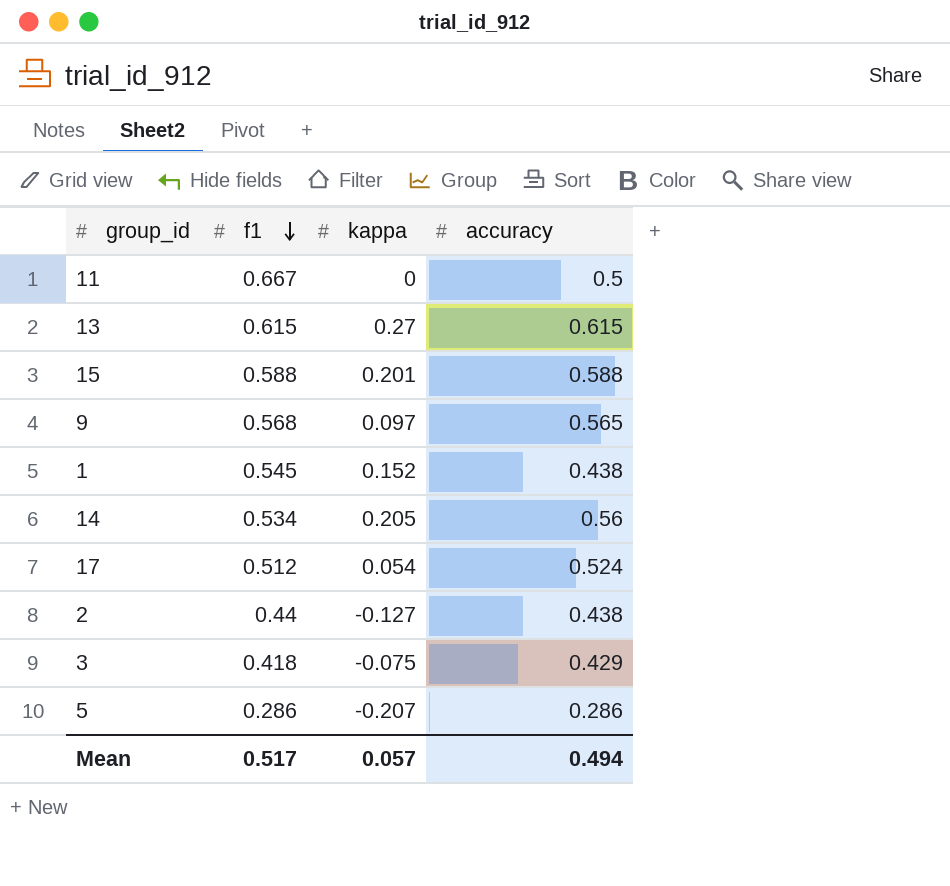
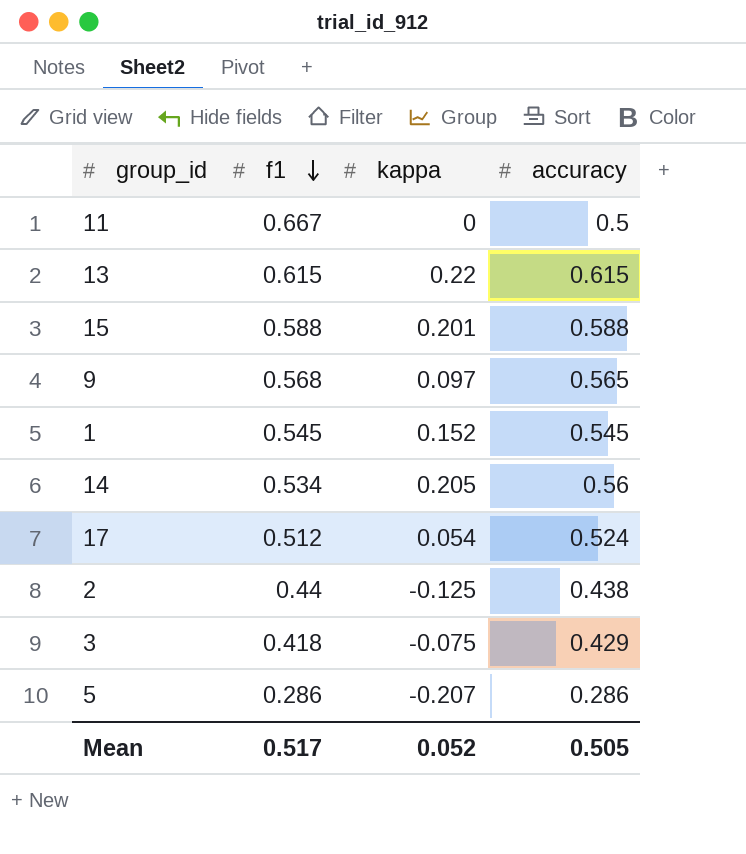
13 | kappa: 0.27 -> 0.22
1 | accuracy: 0.438 -> 0.545
2 | kappa: -0.127 -> -0.125
Mean | kappa: 0.057 -> 0.052
Mean | accuracy: 0.494 -> 0.505

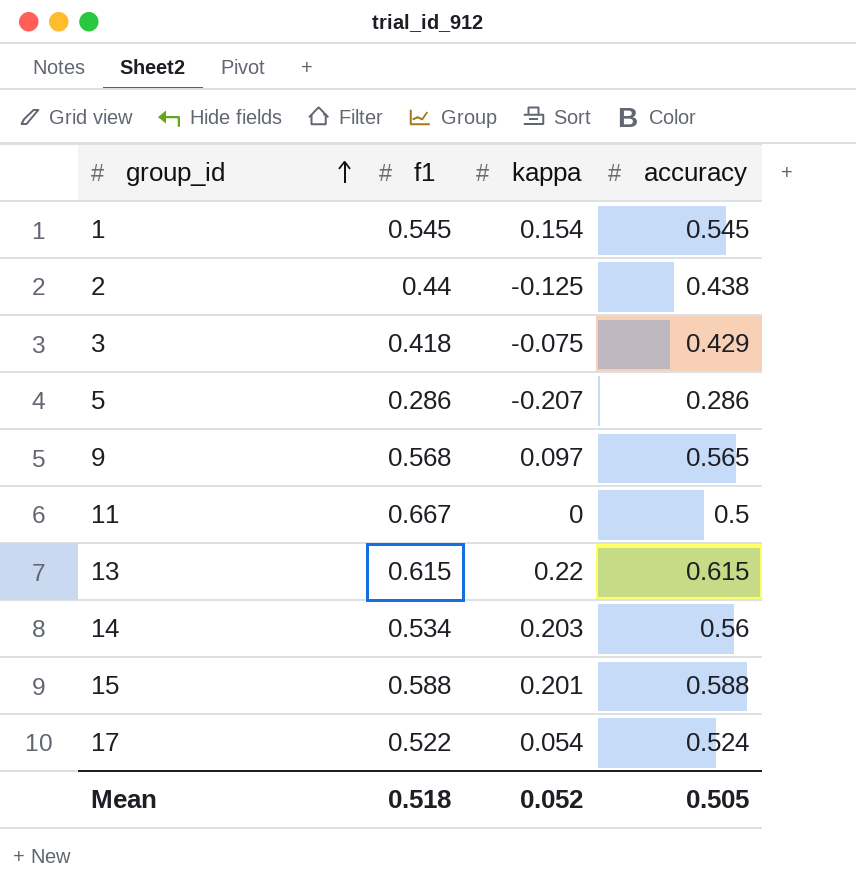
row order: f1 descending -> group_id ascending
1 | kappa: 0.152 -> 0.154
14 | kappa: 0.205 -> 0.203
17 | f1: 0.512 -> 0.522
Mean | f1: 0.517 -> 0.518

